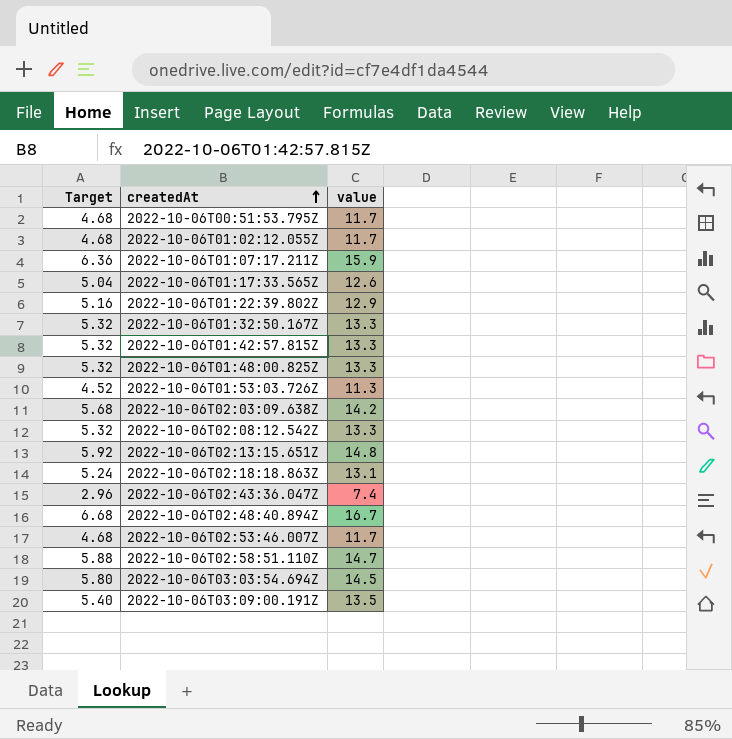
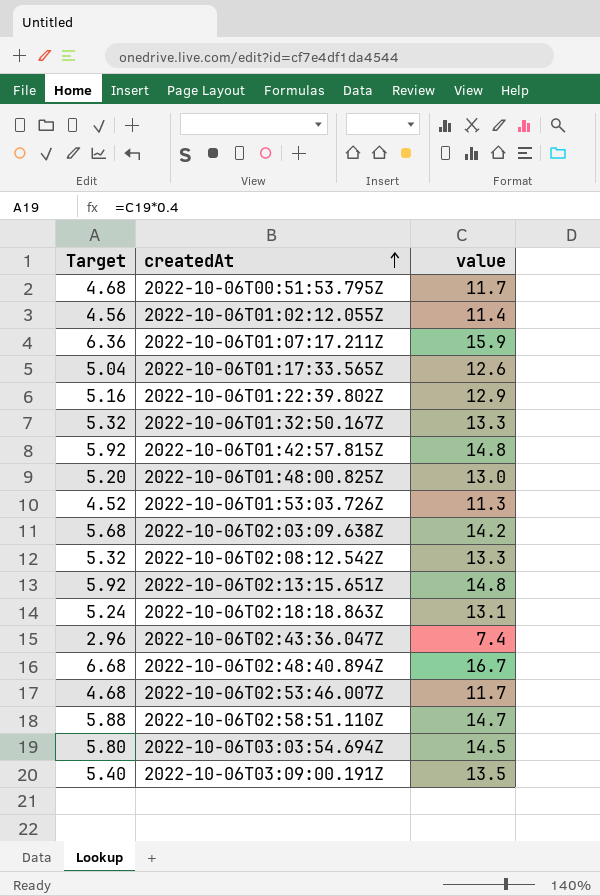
2022-10-06T01:02:12.055Z | Target: 4.68 -> 4.56
2022-10-06T01:02:12.055Z | value: 11.7 -> 11.4
2022-10-06T01:42:57.815Z | Target: 5.32 -> 5.92
2022-10-06T01:42:57.815Z | value: 13.3 -> 14.8
2022-10-06T01:48:00.825Z | Target: 5.32 -> 5.20
2022-10-06T01:48:00.825Z | value: 13.3 -> 13.0

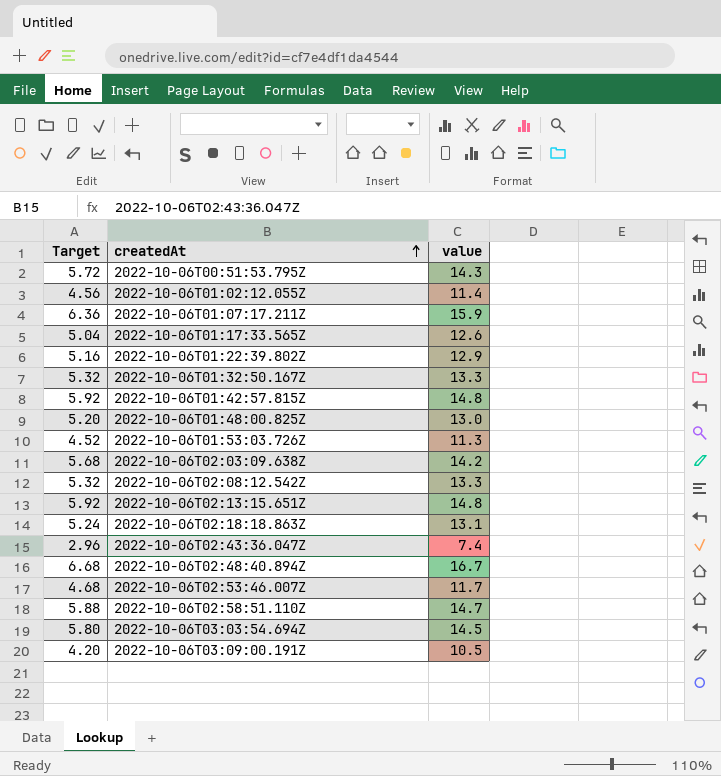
2022-10-06T00:51:53.795Z | Target: 4.68 -> 5.72
2022-10-06T00:51:53.795Z | value: 11.7 -> 14.3
2022-10-06T03:09:00.191Z | Target: 5.40 -> 4.20
2022-10-06T03:09:00.191Z | value: 13.5 -> 10.5

